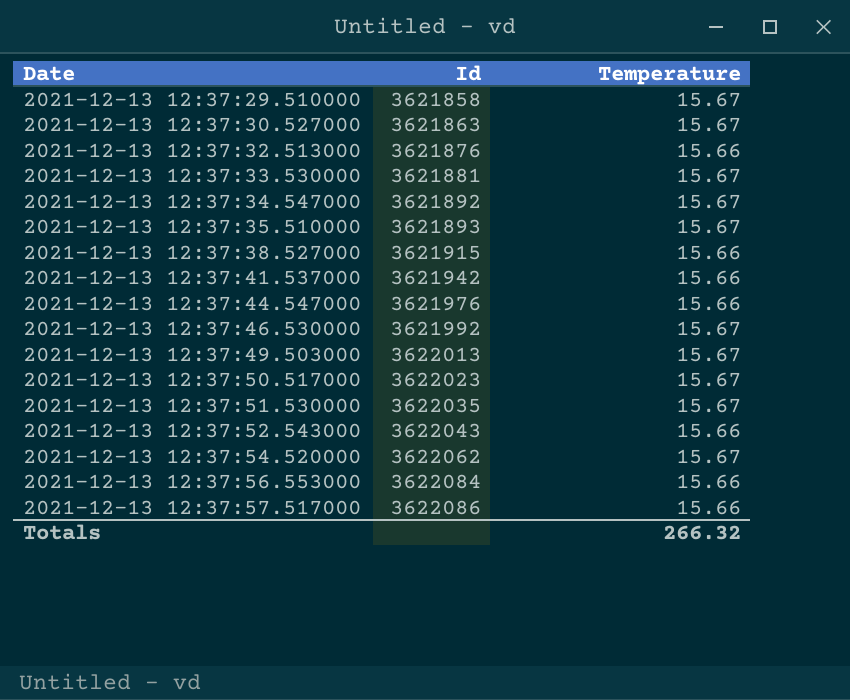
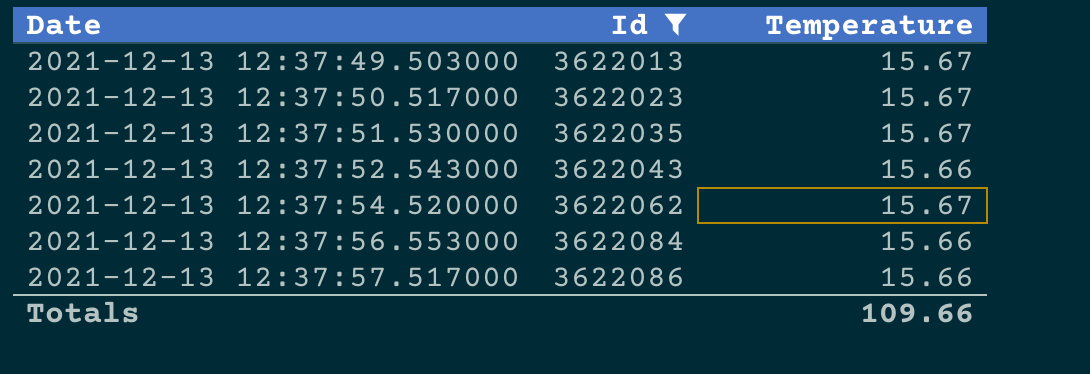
filter: none -> Id >= 3622013
Totals | Temperature: 266.32 -> 109.66

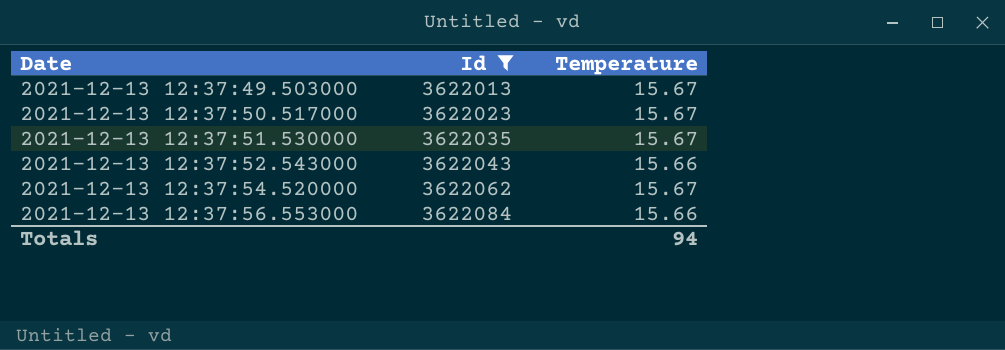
row 2021-12-13 12:37:57.517000: 3622086 | 15.66 -> none
Totals | Temperature: 109.66 -> 94

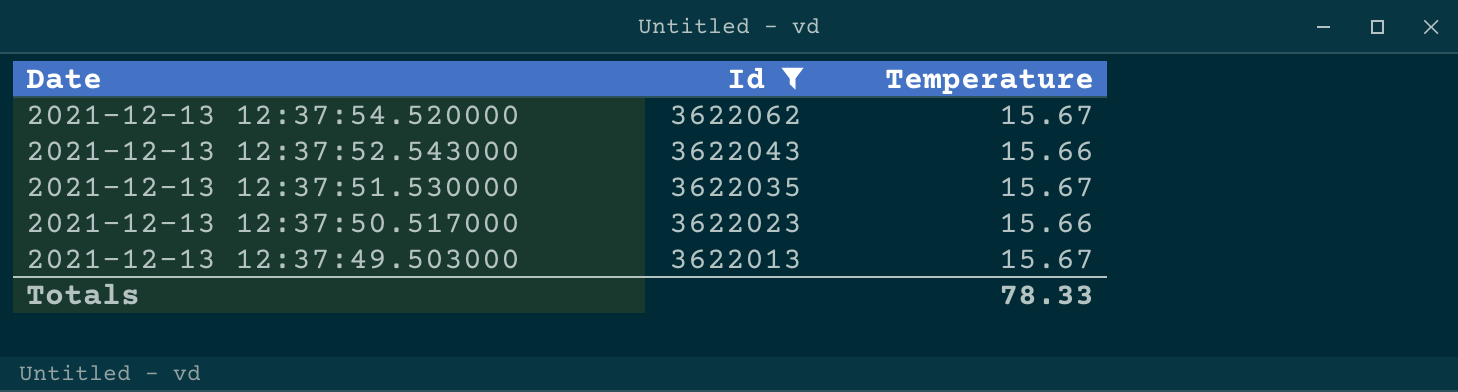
row order: Date ascending -> Date descending
row 2021-12-13 12:37:56.553000: 3622084 | 15.66 -> none
2021-12-13 12:37:50.517000 | Temperature: 15.67 -> 15.66
Totals | Temperature: 94 -> 78.33

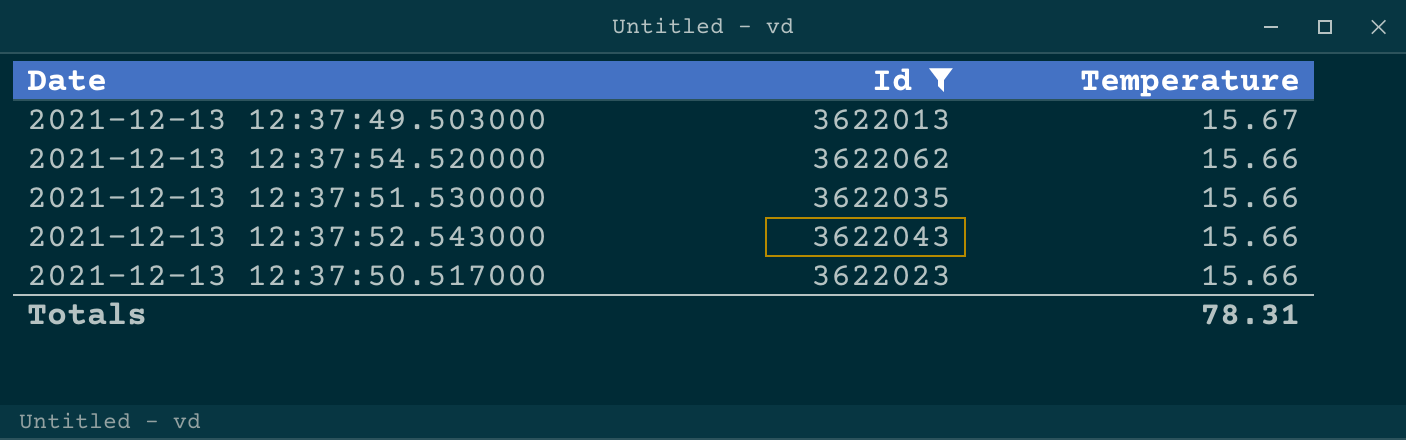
row order: Date descending -> Temperature descending
2021-12-13 12:37:54.520000 | Temperature: 15.67 -> 15.66
2021-12-13 12:37:51.530000 | Temperature: 15.67 -> 15.66
Totals | Temperature: 78.33 -> 78.31

